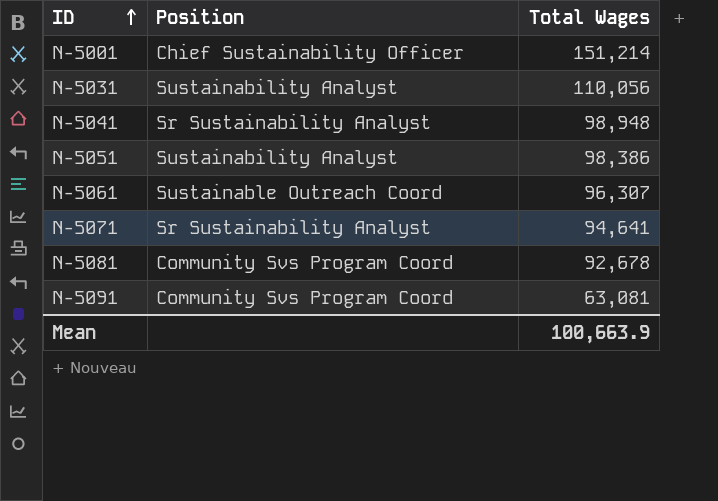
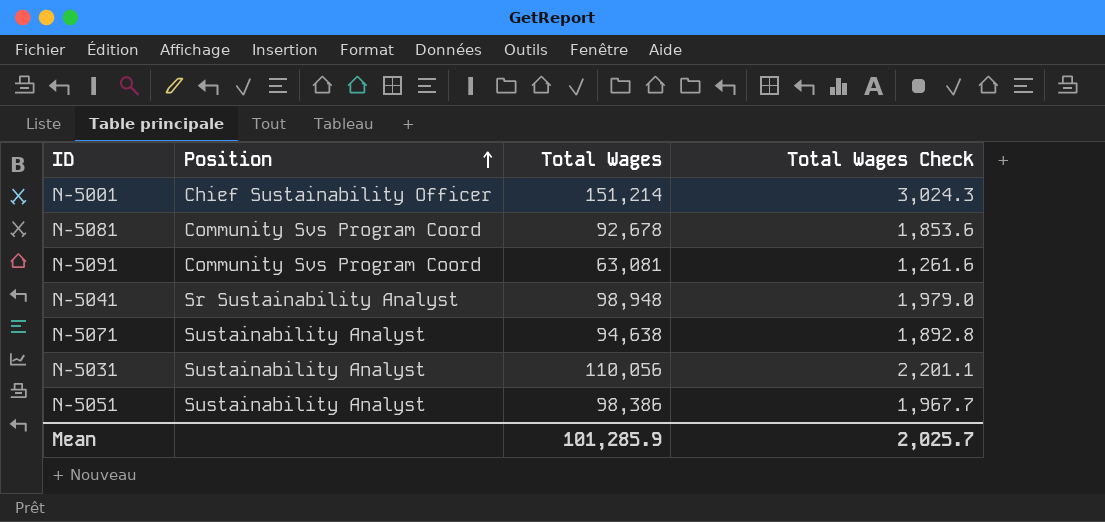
row order: ID ascending -> Position ascending
column Total Wages Check | formula: none -> [Total Wages] * 0.02
row N-5061: Sustainable Outreach Coord | 96,307 -> none
N-5071 | Position: Sr Sustainability Analyst -> Sustainability Analyst
N-5071 | Total Wages: 94,641 -> 94,638
Mean | Total Wages: 100,663.9 -> 101,285.9

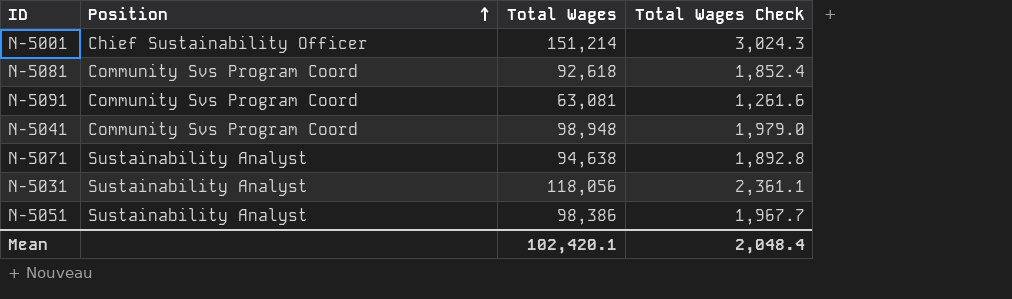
N-5081 | Total Wages: 92,678 -> 92,618
N-5081 | Total Wages Check: 1,853.6 -> 1,852.4
N-5041 | Position: Sr Sustainability Analyst -> Community Svs Program Coord
N-5031 | Total Wages: 110,056 -> 118,056
N-5031 | Total Wages Check: 2,201.1 -> 2,361.1
Mean | Total Wages: 101,285.9 -> 102,420.1
Mean | Total Wages Check: 2,025.7 -> 2,048.4

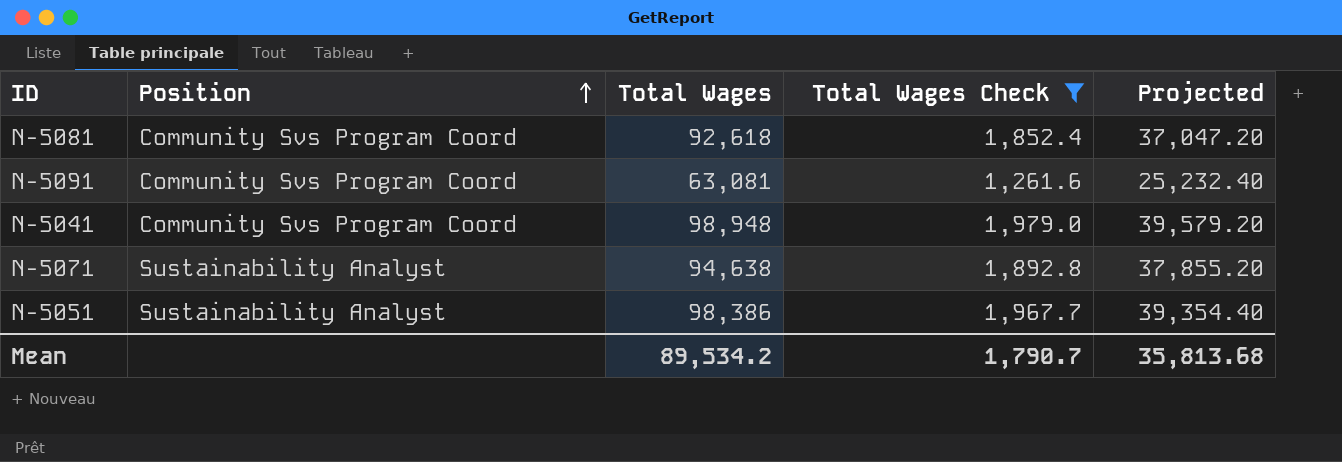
filter: none -> Total Wages Check <= 1,979.0
column Projected | formula: none -> [Total Wages] * 0.4
Mean | Total Wages: 102,420.1 -> 89,534.2
Mean | Total Wages Check: 2,048.4 -> 1,790.7

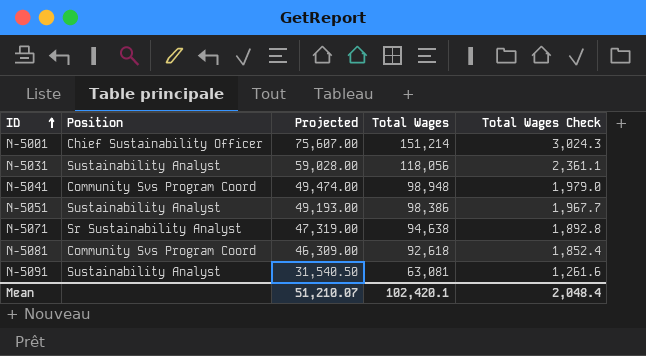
filter: Total Wages Check <= 1,979.0 -> none
row order: Position ascending -> ID ascending
column Projected | formula: [Total Wages] * 0.4 -> [Total Wages] * 0.5
column Projected | position: 5 -> 3
N-5071 | Position: Sustainability Analyst -> Sr Sustainability Analyst
N-5091 | Position: Community Svs Program Coord -> Sustainability Analyst
Mean | Projected: 35,813.68 -> 51,210.07
Mean | Total Wages: 89,534.2 -> 102,420.1
Mean | Total Wages Check: 1,790.7 -> 2,048.4

